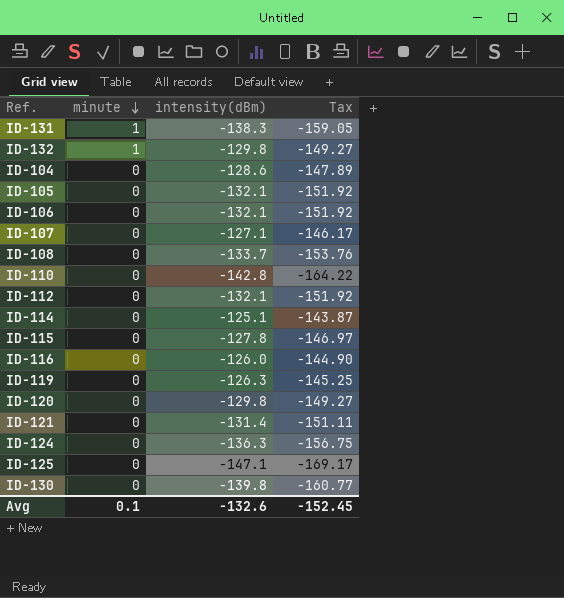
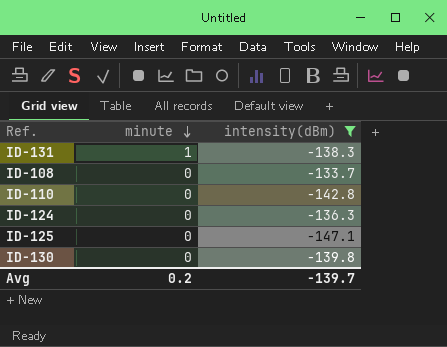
filter: none -> intensity(dBm) <= -133.7
column Tax | formula: [intensity(dBm)] * 1.15 -> none
Avg | minute: 0.1 -> 0.2
Avg | intensity(dBm): -132.6 -> -139.7

